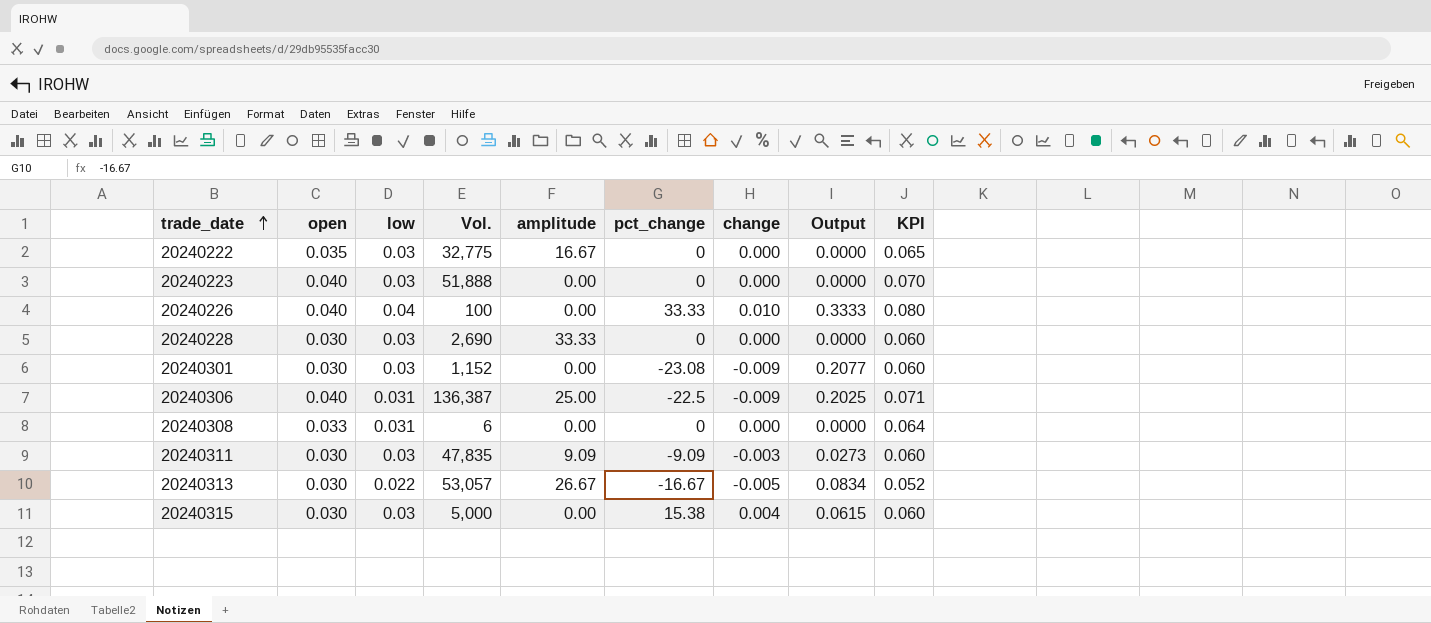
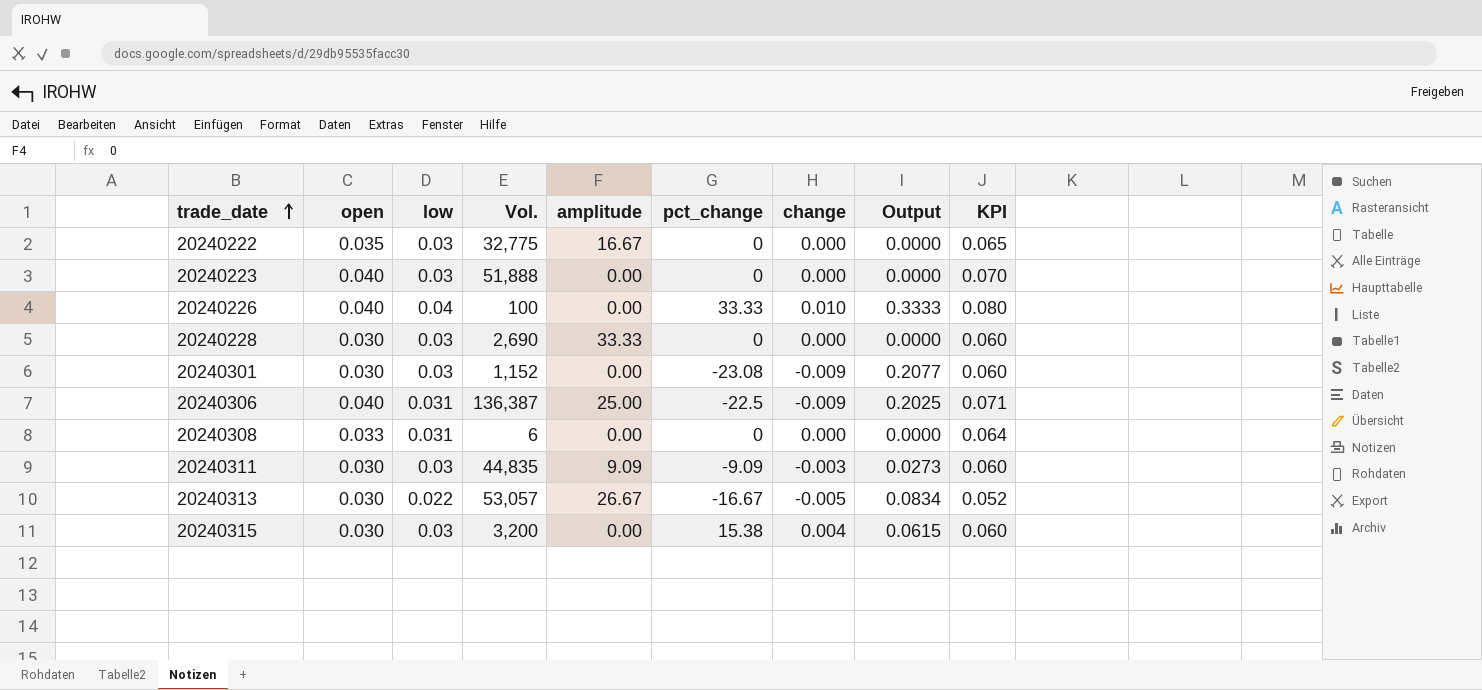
20240311 | Vol.: 47,835 -> 44,835
20240315 | Vol.: 5,000 -> 3,200

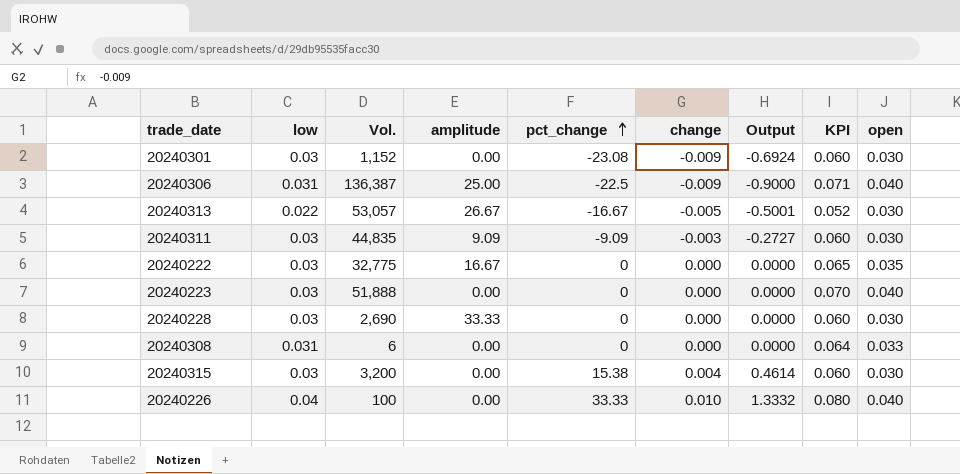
row order: trade_date ascending -> pct_change ascending
column Output | formula: [pct_change] * [change] -> [pct_change] * [open]
column open | position: 2 -> 9

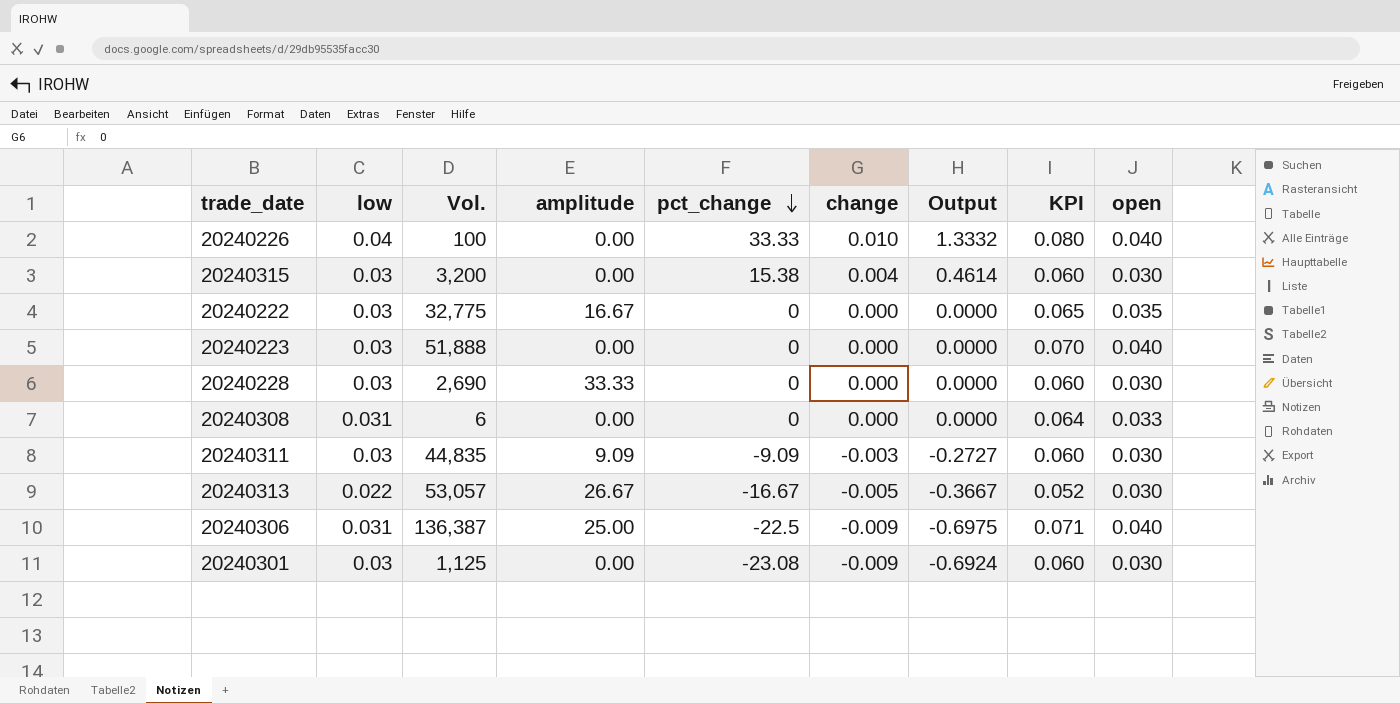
row order: pct_change ascending -> pct_change descending
column Output | formula: [pct_change] * [open] -> [low] * [pct_change]
20240301 | Vol.: 1,152 -> 1,125

